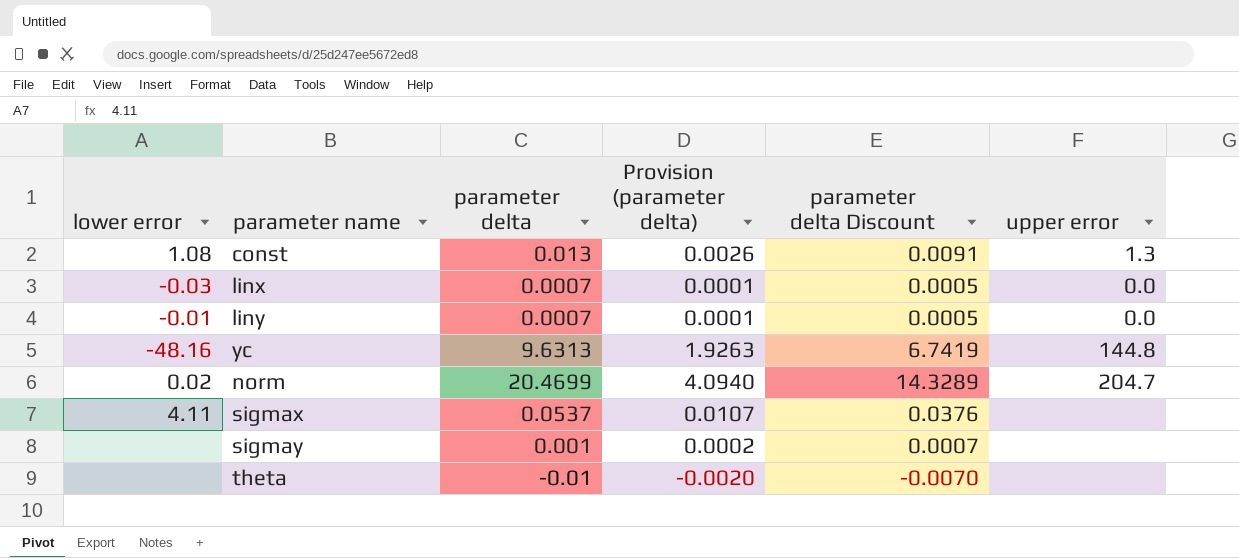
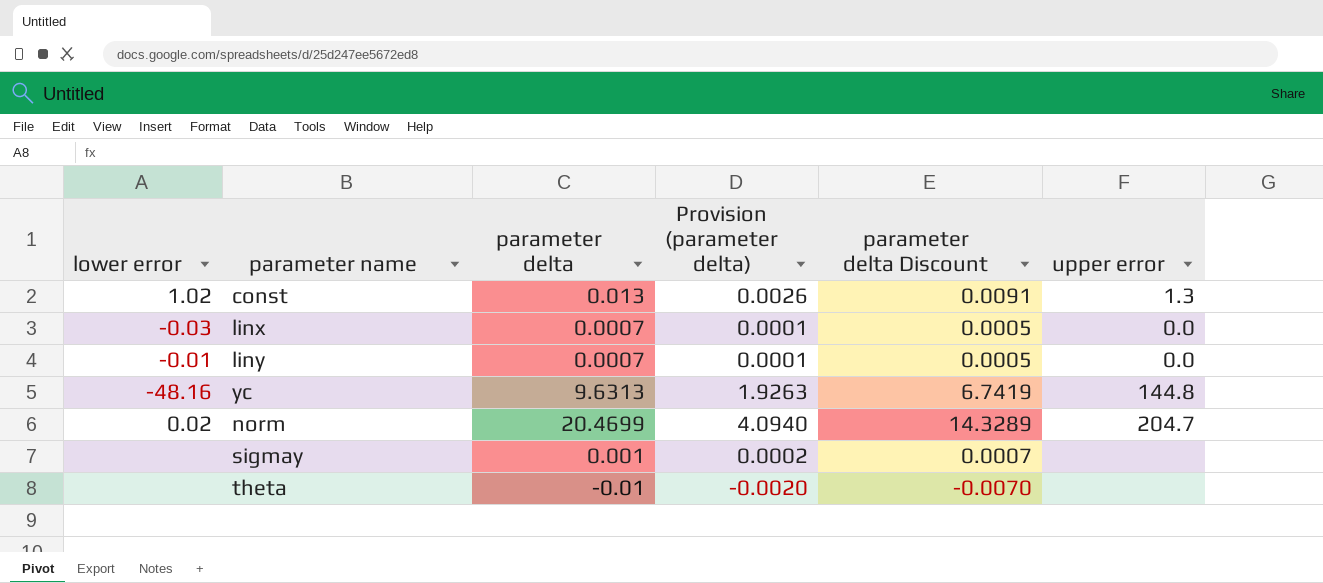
row sigmax: 4.11 | 0.0537 | 0.0107 | 0.0376 | none -> none
const | lower error: 1.08 -> 1.02

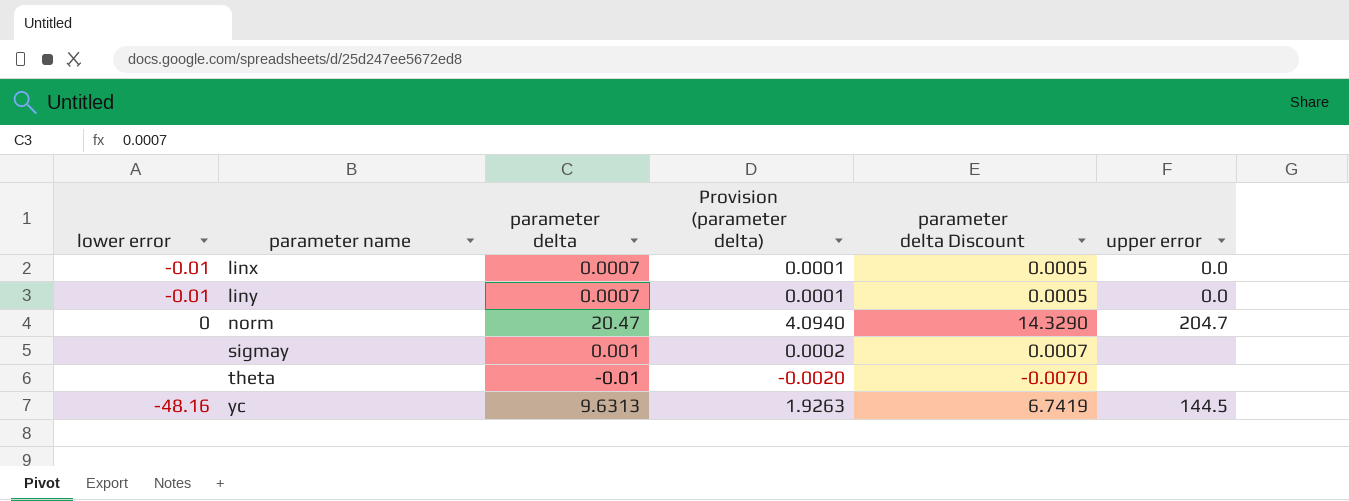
row order: none -> parameter name ascending
row const: 1.02 | 0.013 | 0.0026 | 0.0091 | 1.3 -> none
linx | lower error: -0.03 -> -0.01
norm | lower error: 0.02 -> 0
norm | parameter delta: 20.4699 -> 20.47
norm | parameter delta Discount: 14.3289 -> 14.3290
yc | upper error: 144.8 -> 144.5

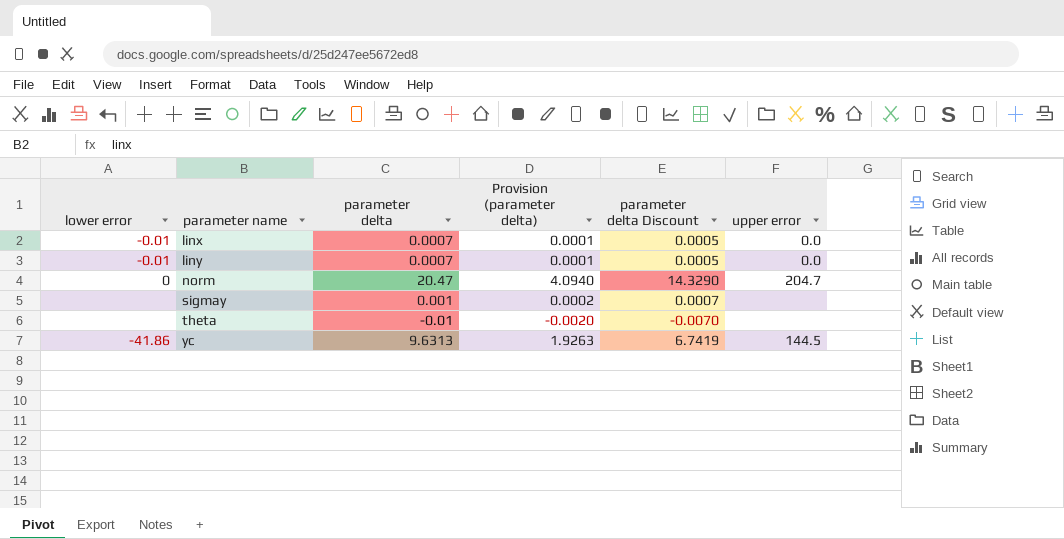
yc | lower error: -48.16 -> -41.86

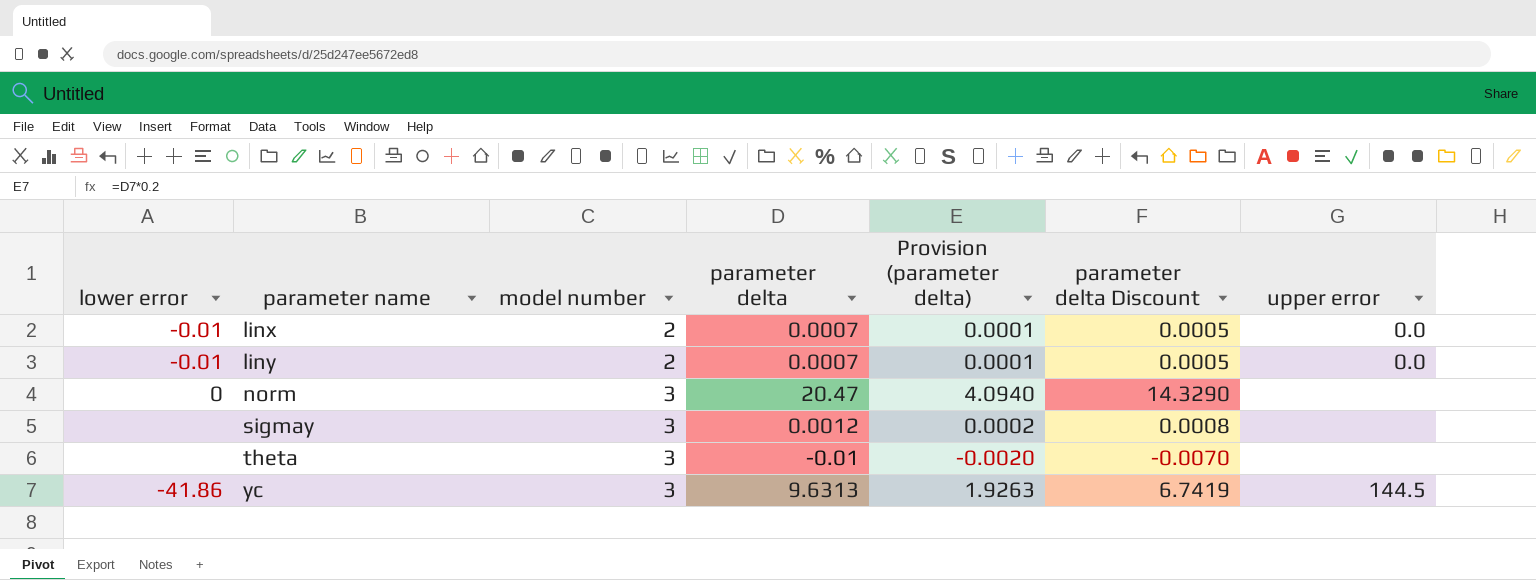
column model number | position: none -> 3
norm | upper error: 204.7 -> none
sigmay | parameter delta: 0.001 -> 0.0012
sigmay | parameter delta Discount: 0.0007 -> 0.0008

